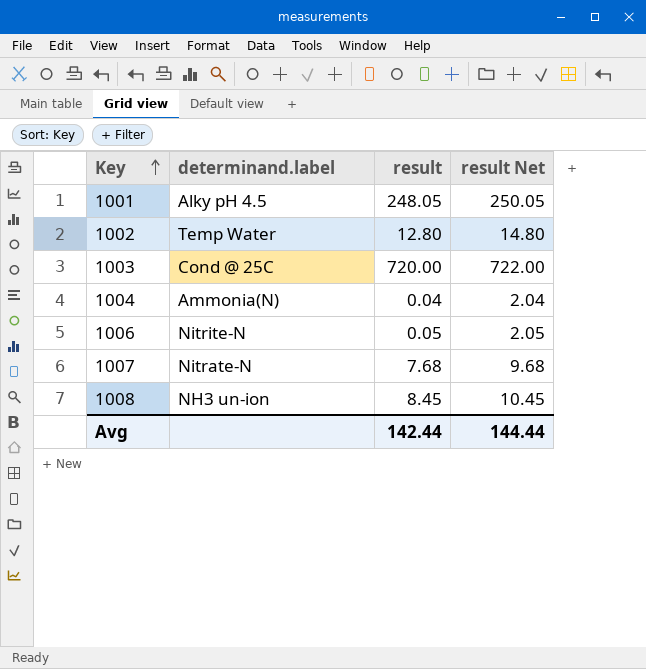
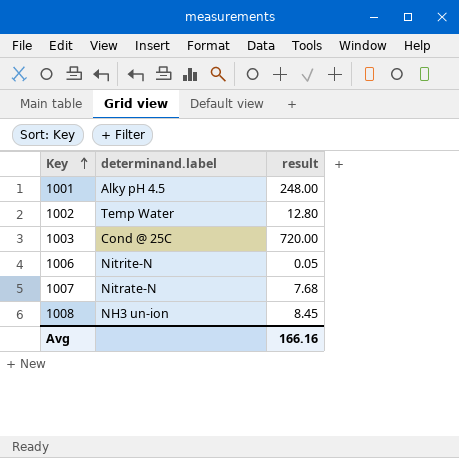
column result Net | formula: [result] + 2 -> none
row 1004: Ammonia(N) | 0.04 | 2.04 -> none
1001 | result: 248.05 -> 248.00
Avg | result: 142.44 -> 166.16

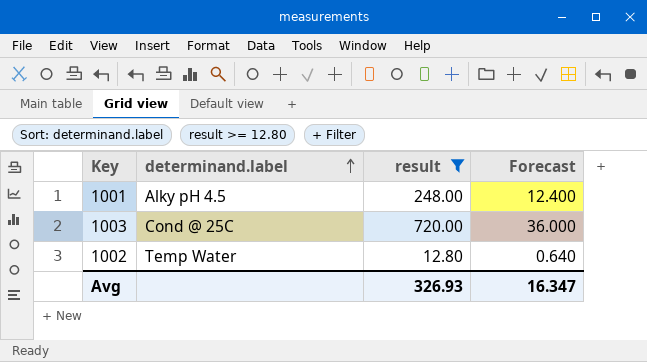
filter: none -> result >= 12.80
row order: Key ascending -> determinand.label ascending
column Forecast | formula: none -> [result] * 0.05
Avg | result: 166.16 -> 326.93

